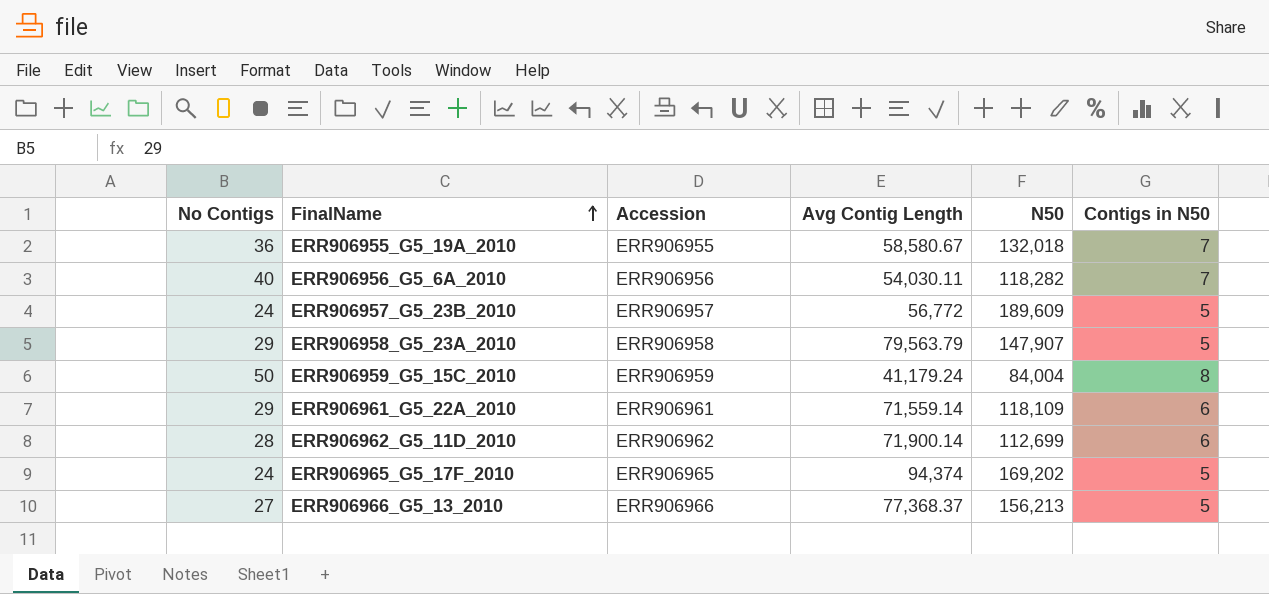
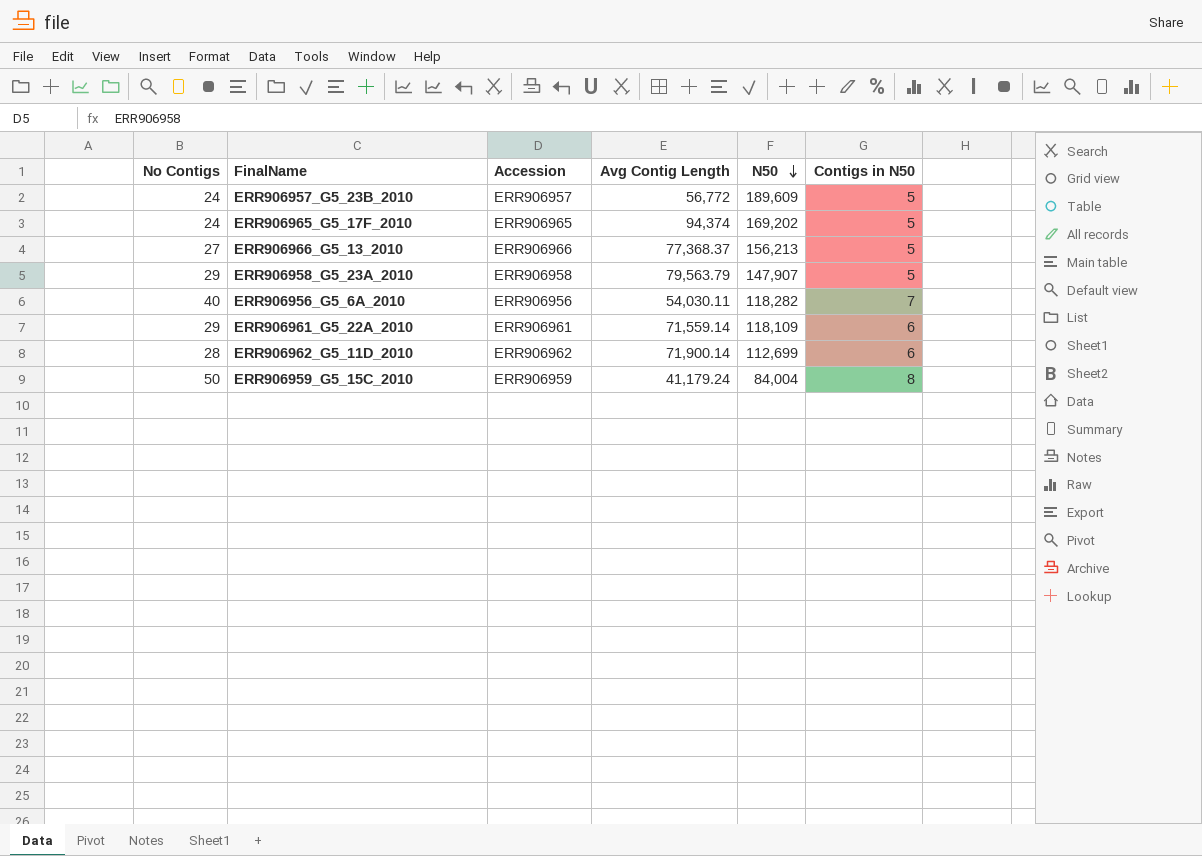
row order: FinalName ascending -> N50 descending
row ERR906955_G5_19A_2010: 36 | ERR906955 | 58,580.67 | 132,018 | 7 -> none

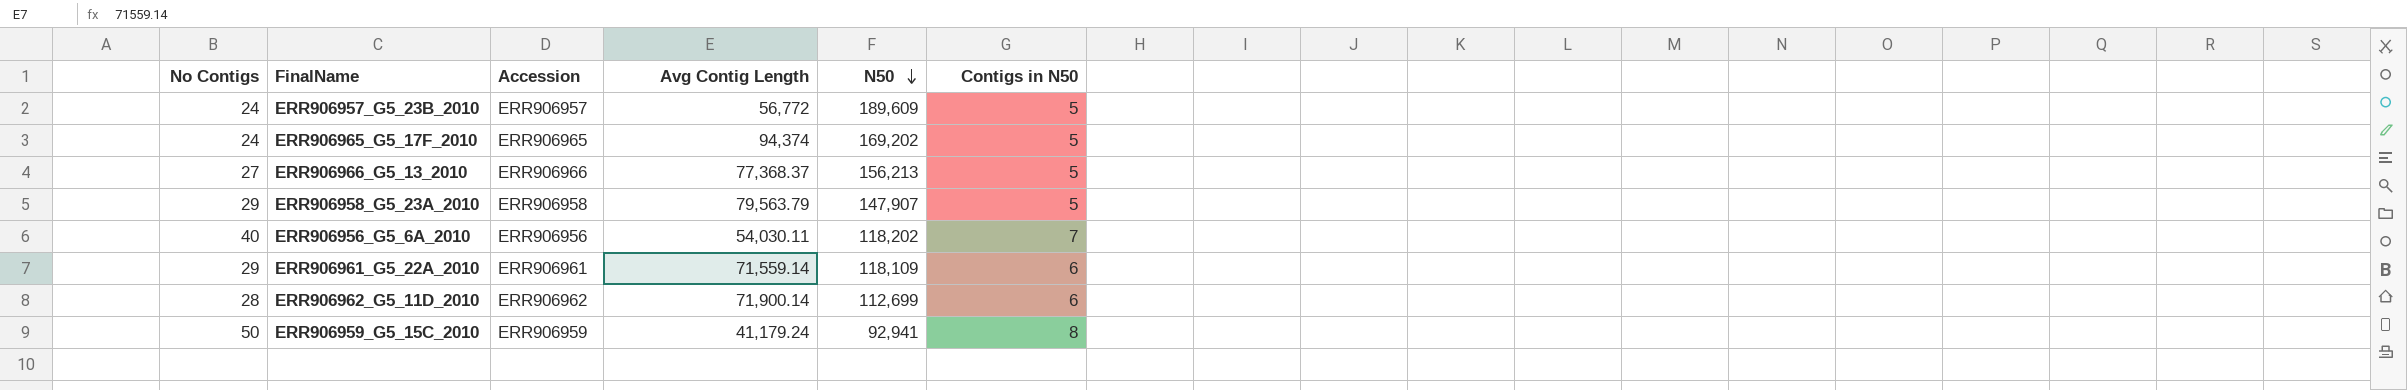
ERR906956_G5_6A_2010 | N50: 118,282 -> 118,202
ERR906959_G5_15C_2010 | N50: 84,004 -> 92,941

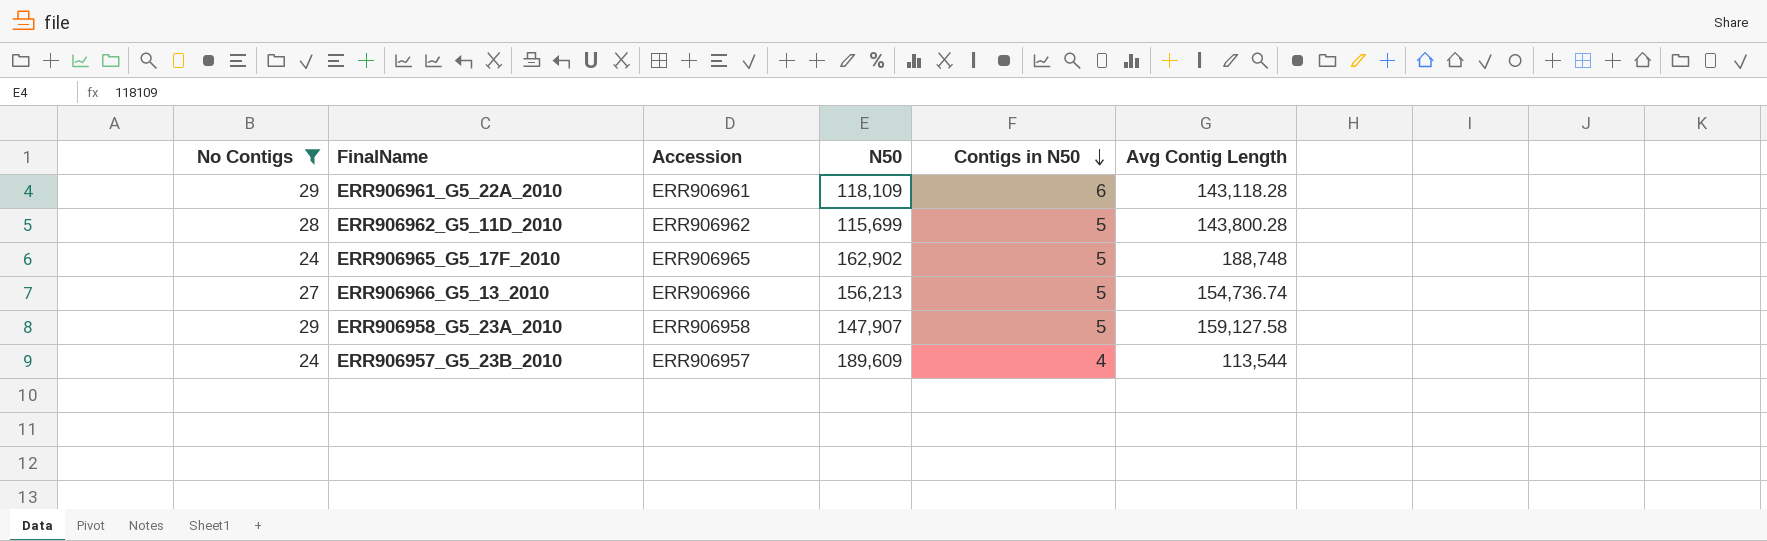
filter: none -> No Contigs <= 29
row order: N50 descending -> Contigs in N50 descending
column Avg Contig Length | position: 4 -> 6
ERR906961_G5_22A_2010 | Avg Contig Length: 71,559.14 -> 143,118.28
ERR906962_G5_11D_2010 | N50: 112,699 -> 115,699
ERR906962_G5_11D_2010 | Contigs in N50: 6 -> 5
ERR906962_G5_11D_2010 | Avg Contig Length: 71,900.14 -> 143,800.28
ERR906965_G5_17F_2010 | N50: 169,202 -> 162,902
ERR906965_G5_17F_2010 | Avg Contig Length: 94,374 -> 188,748
ERR906966_G5_13_2010 | Avg Contig Length: 77,368.37 -> 154,736.74
ERR906958_G5_23A_2010 | Avg Contig Length: 79,563.79 -> 159,127.58
ERR906957_G5_23B_2010 | Contigs in N50: 5 -> 4
ERR906957_G5_23B_2010 | Avg Contig Length: 56,772 -> 113,544

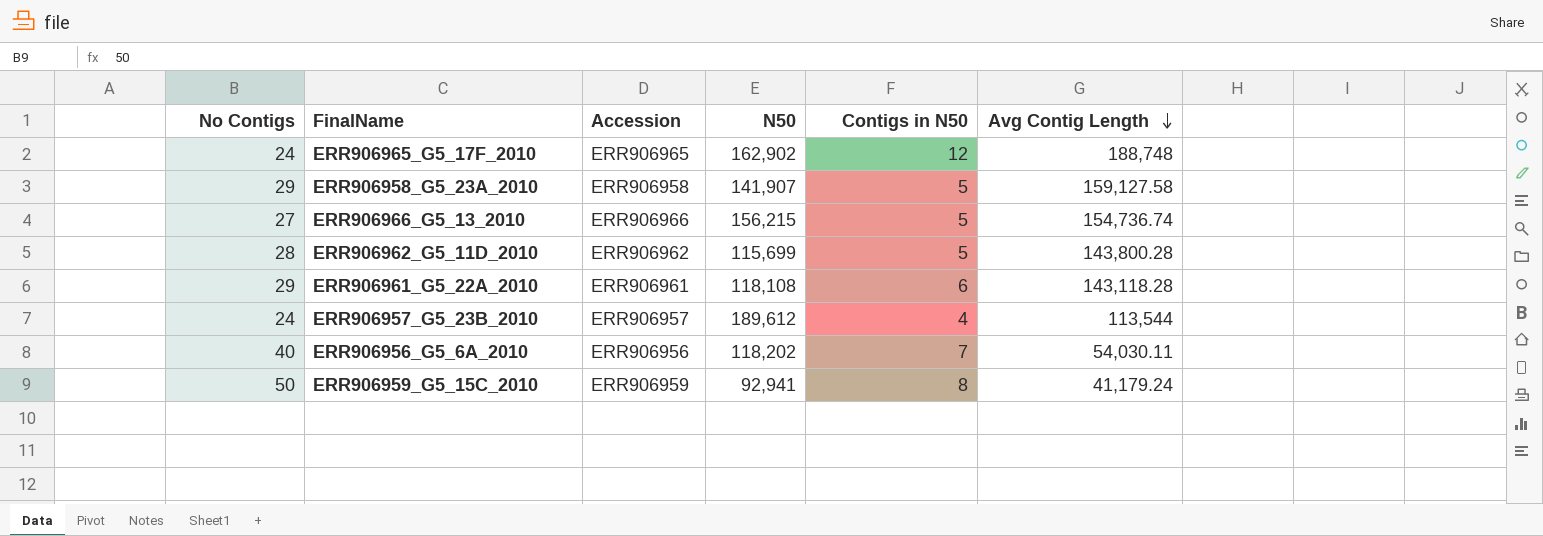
filter: No Contigs <= 29 -> none
row order: Contigs in N50 descending -> Avg Contig Length descending
ERR906965_G5_17F_2010 | Contigs in N50: 5 -> 12
ERR906958_G5_23A_2010 | N50: 147,907 -> 141,907
ERR906966_G5_13_2010 | N50: 156,213 -> 156,215
ERR906961_G5_22A_2010 | N50: 118,109 -> 118,108
ERR906957_G5_23B_2010 | N50: 189,609 -> 189,612

